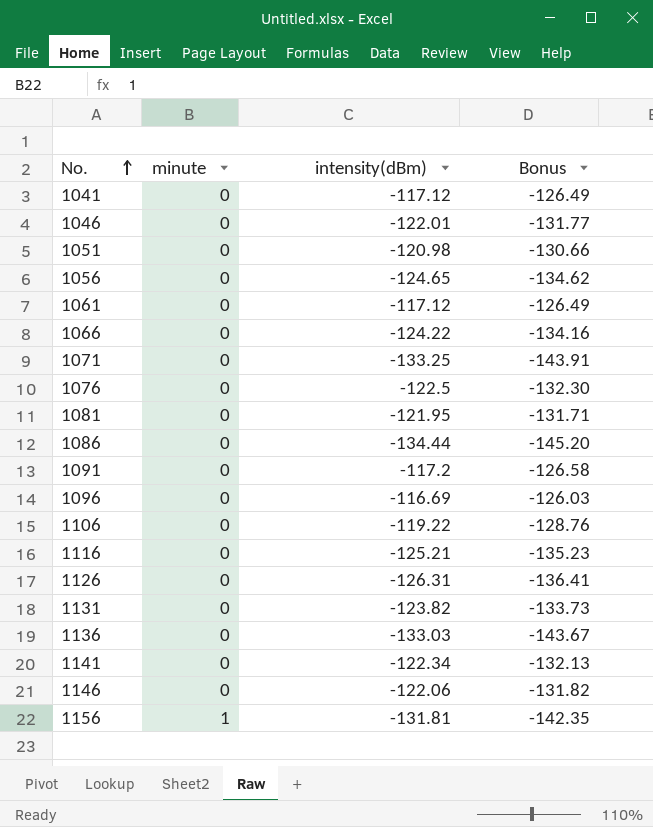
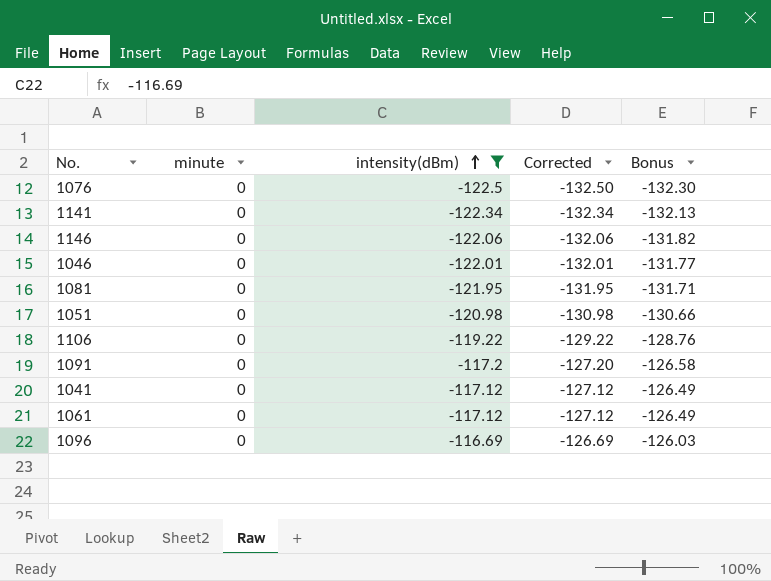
filter: none -> intensity(dBm) >= -122.5
row order: No. ascending -> intensity(dBm) ascending
column Corrected | formula: none -> [intensity(dBm)] - 10

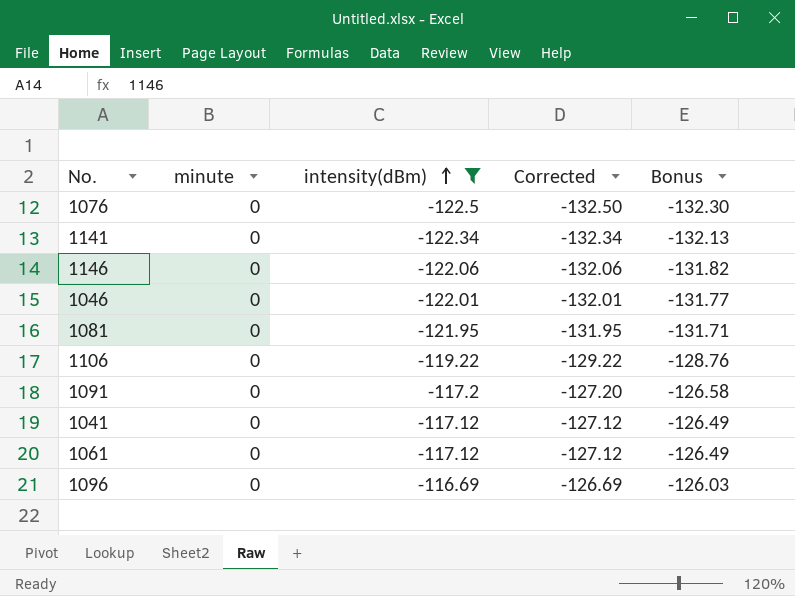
row 1051: 0 | -120.98 | -130.98 | -130.66 -> none

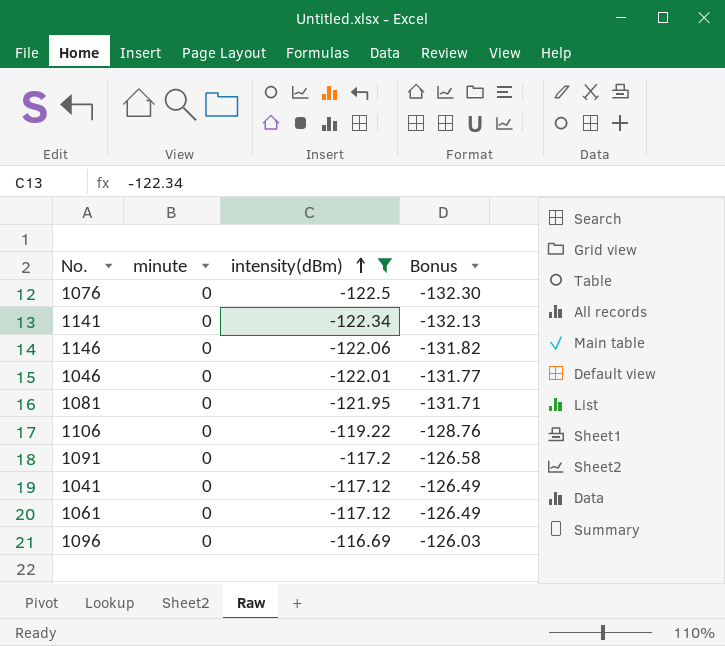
column Corrected | formula: [intensity(dBm)] - 10 -> none

